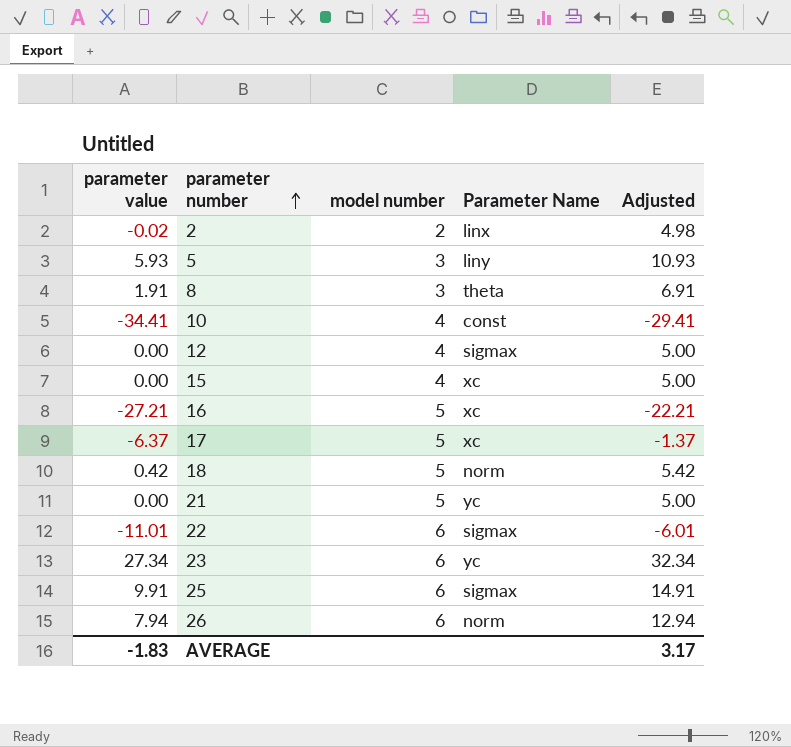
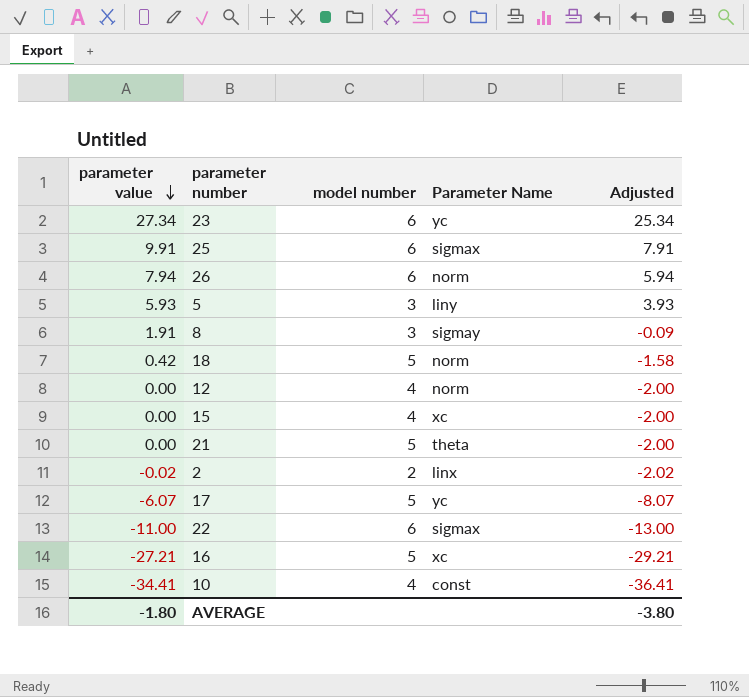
row order: parameter number ascending -> parameter value descending
column Adjusted | formula: [parameter value] + 5 -> [parameter value] - 2
8 | Parameter Name: theta -> sigmay
12 | Parameter Name: sigmax -> norm
21 | Parameter Name: yc -> theta
17 | parameter value: -6.37 -> -6.07
17 | Parameter Name: xc -> yc
22 | parameter value: -11.01 -> -11.00
AVERAGE | parameter value: -1.83 -> -1.80
AVERAGE | Adjusted: 3.17 -> -3.80

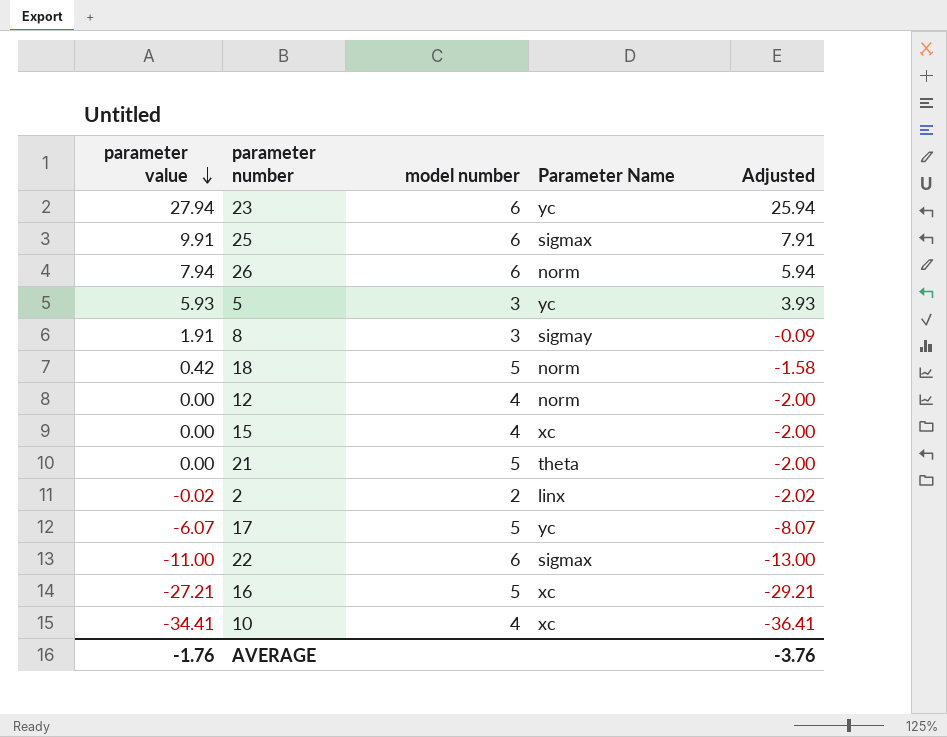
23 | parameter value: 27.34 -> 27.94
23 | Adjusted: 25.34 -> 25.94
5 | Parameter Name: liny -> yc
10 | Parameter Name: const -> xc
AVERAGE | parameter value: -1.80 -> -1.76
AVERAGE | Adjusted: -3.80 -> -3.76

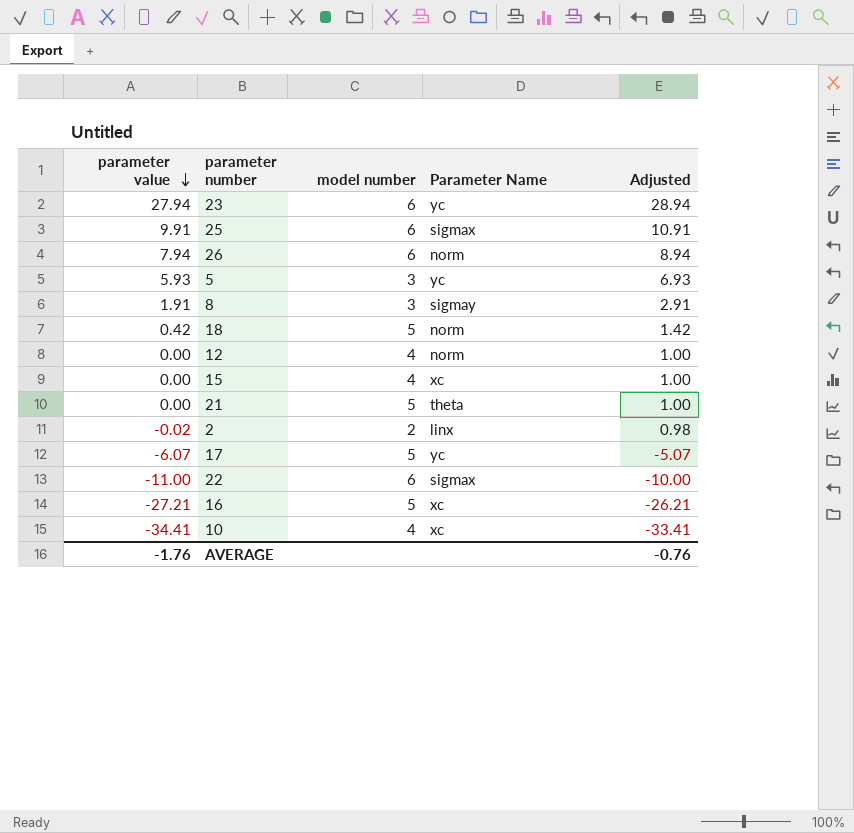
column Adjusted | formula: [parameter value] - 2 -> [parameter value] + 1
AVERAGE | Adjusted: -3.76 -> -0.76

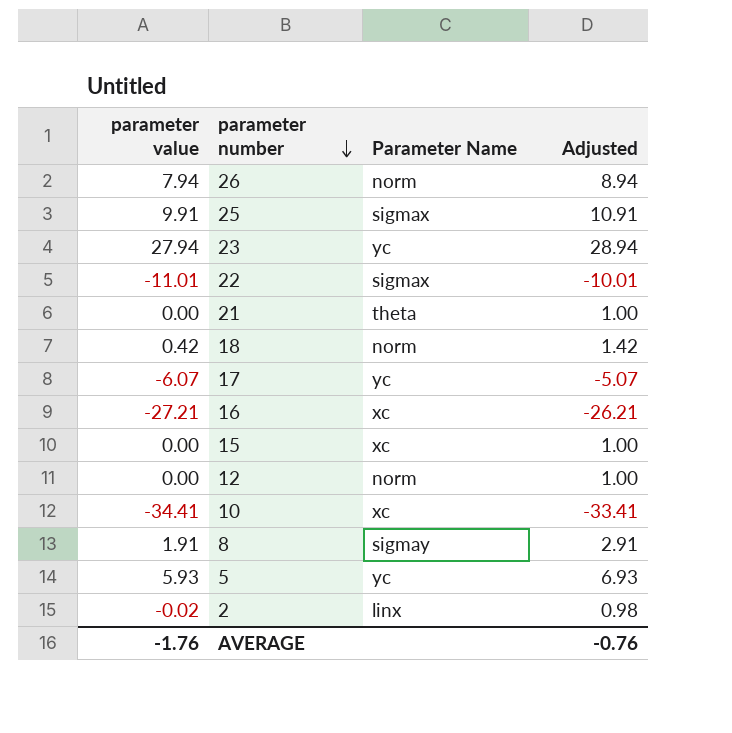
row order: parameter value descending -> parameter number descending
column model number | position: 3 -> none
22 | parameter value: -11.00 -> -11.01
22 | Adjusted: -10.00 -> -10.01

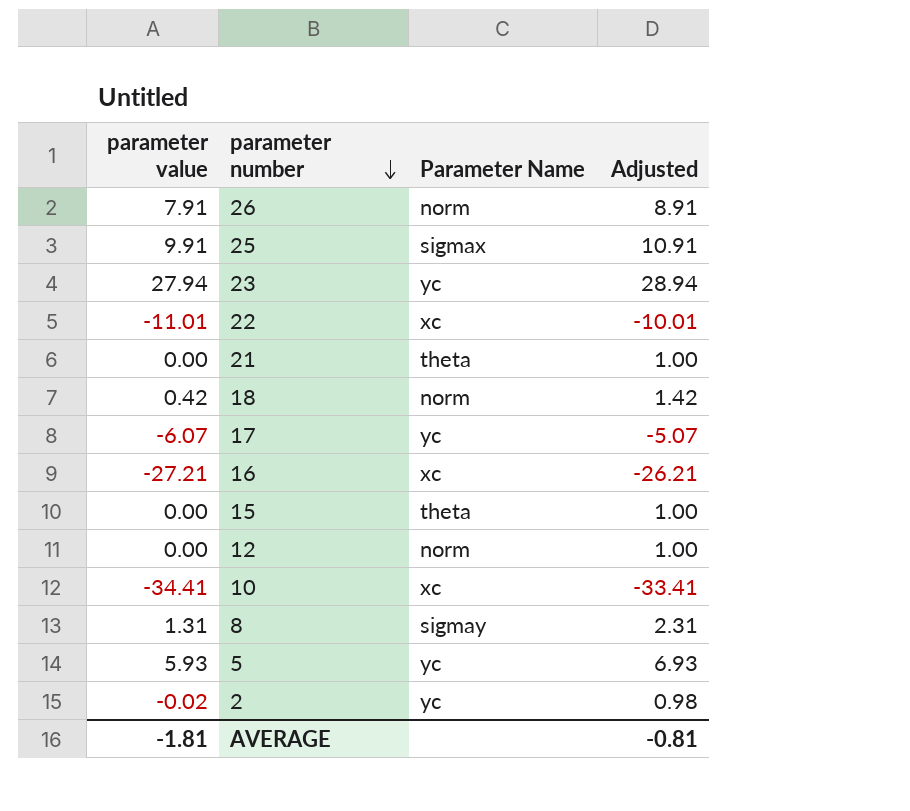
26 | parameter value: 7.94 -> 7.91
26 | Adjusted: 8.94 -> 8.91
22 | Parameter Name: sigmax -> xc
15 | Parameter Name: xc -> theta
8 | parameter value: 1.91 -> 1.31
8 | Adjusted: 2.91 -> 2.31
2 | Parameter Name: linx -> yc
AVERAGE | parameter value: -1.76 -> -1.81
AVERAGE | Adjusted: -0.76 -> -0.81

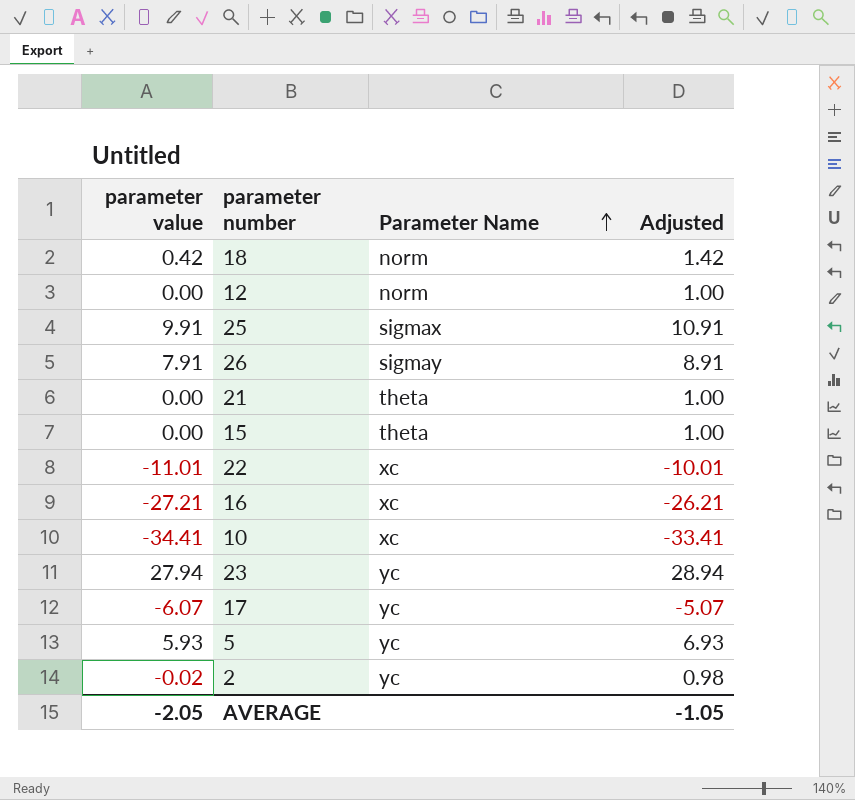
row order: parameter number descending -> Parameter Name ascending
row 8: 1.31 | sigmay | 2.31 -> none
26 | Parameter Name: norm -> sigmay
AVERAGE | parameter value: -1.81 -> -2.05
AVERAGE | Adjusted: -0.81 -> -1.05

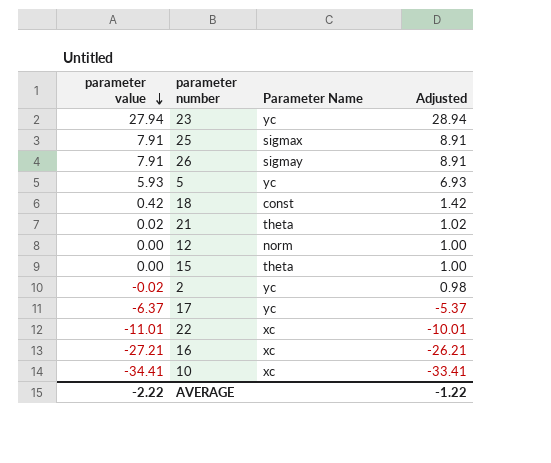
row order: Parameter Name ascending -> parameter value descending
25 | parameter value: 9.91 -> 7.91
25 | Adjusted: 10.91 -> 8.91
18 | Parameter Name: norm -> const
21 | parameter value: 0.00 -> 0.02
21 | Adjusted: 1.00 -> 1.02
17 | parameter value: -6.07 -> -6.37
17 | Adjusted: -5.07 -> -5.37
AVERAGE | parameter value: -2.05 -> -2.22
AVERAGE | Adjusted: -1.05 -> -1.22

